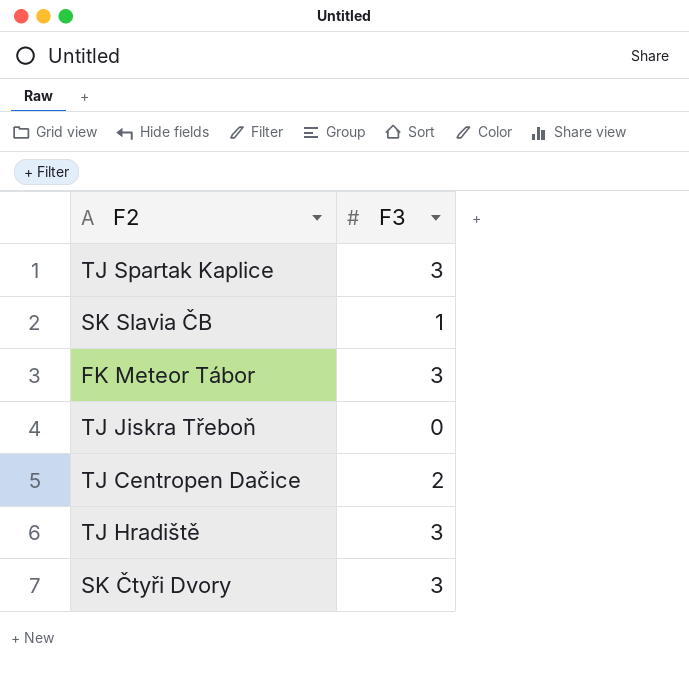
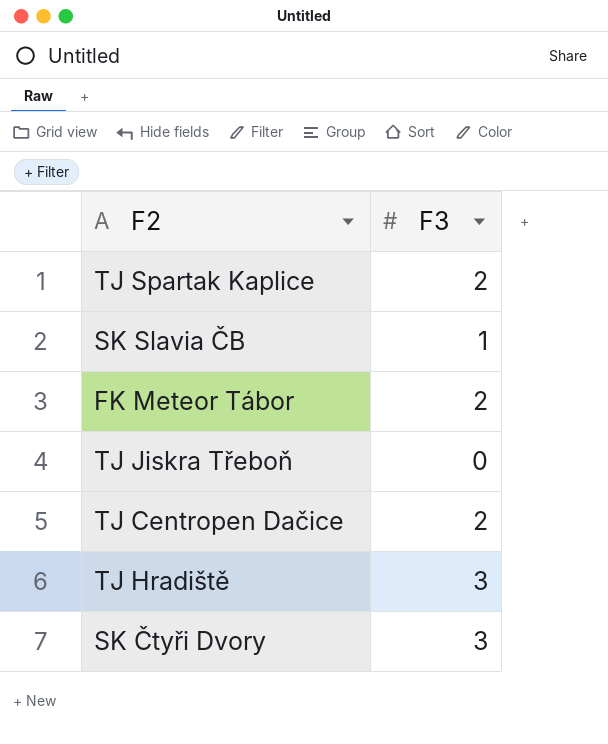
TJ Spartak Kaplice | F3: 3 -> 2
FK Meteor Tábor | F3: 3 -> 2

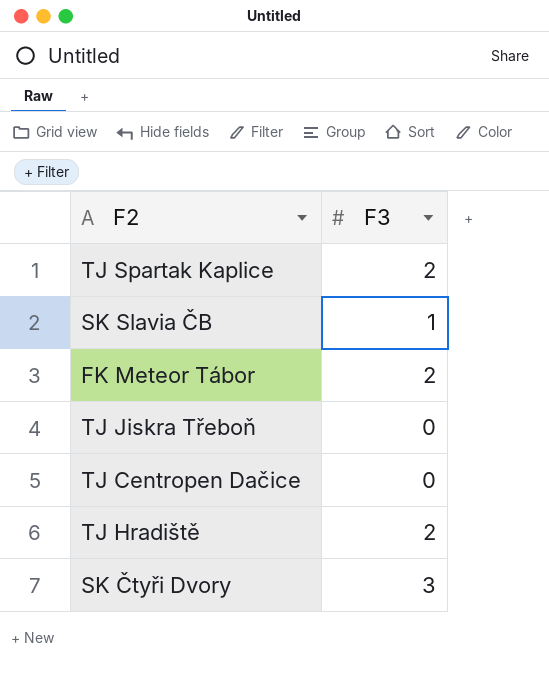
TJ Centropen Dačice | F3: 2 -> 0
TJ Hradiště | F3: 3 -> 2

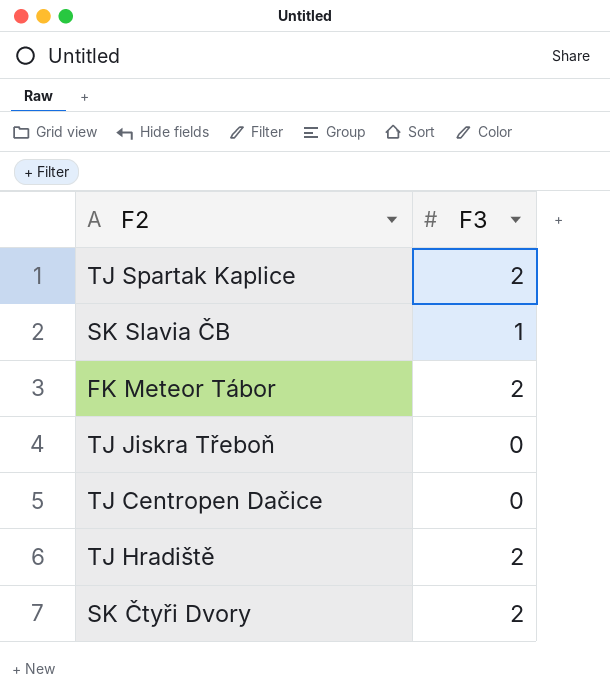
SK Čtyři Dvory | F3: 3 -> 2

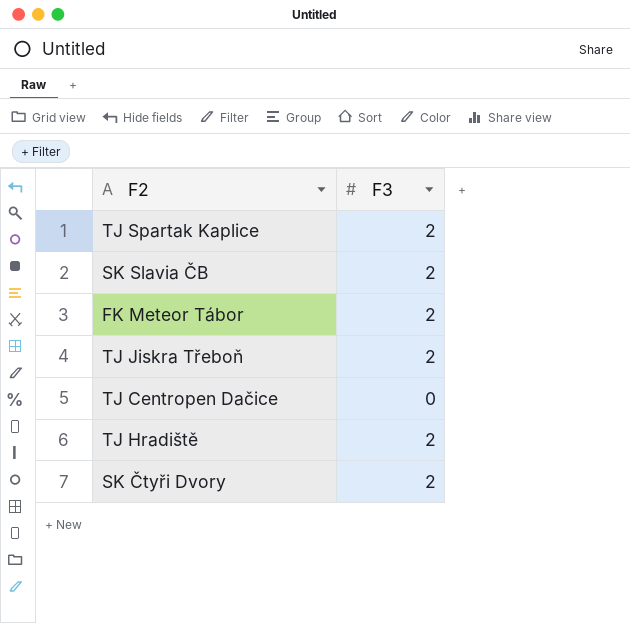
SK Slavia ČB | F3: 1 -> 2
TJ Jiskra Třeboň | F3: 0 -> 2

